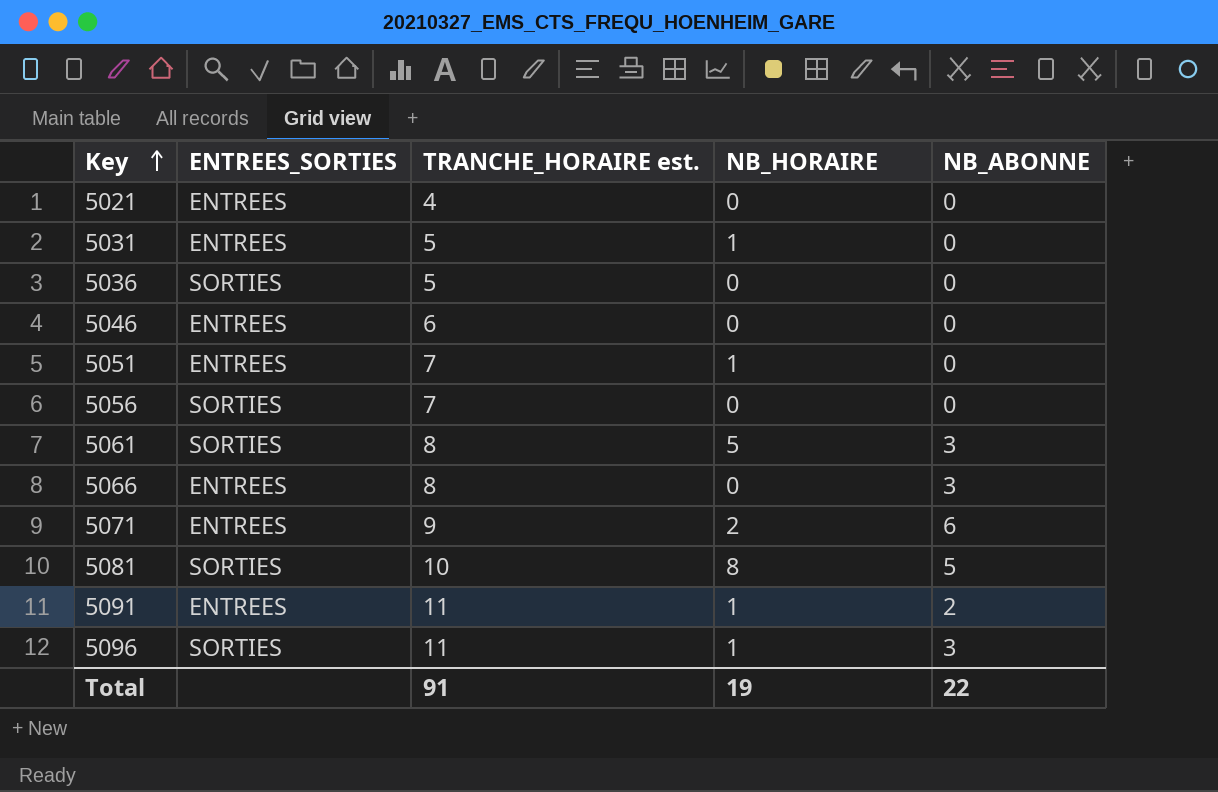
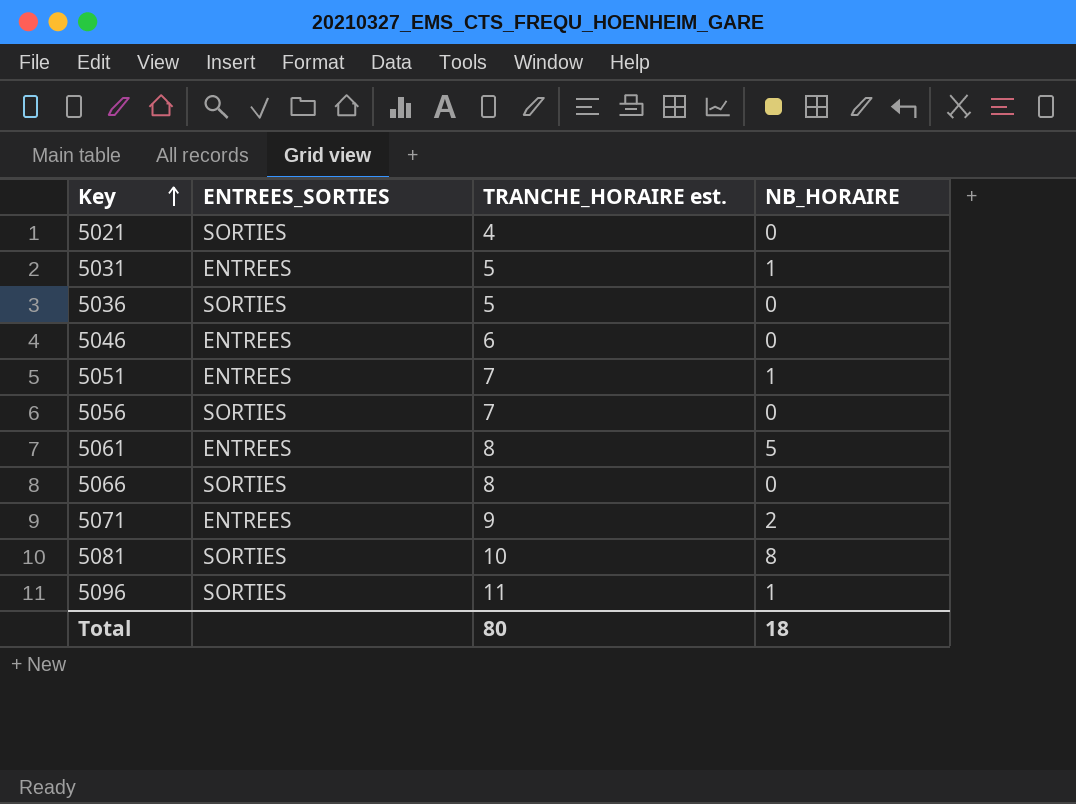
column NB_ABONNE | position: 5 -> none
row 5091: ENTREES | 11 | 1 | 2 -> none
5021 | ENTREES_SORTIES: ENTREES -> SORTIES
5061 | ENTREES_SORTIES: SORTIES -> ENTREES
5066 | ENTREES_SORTIES: ENTREES -> SORTIES
Total | TRANCHE_HORAIRE est.: 91 -> 80
Total | NB_HORAIRE: 19 -> 18

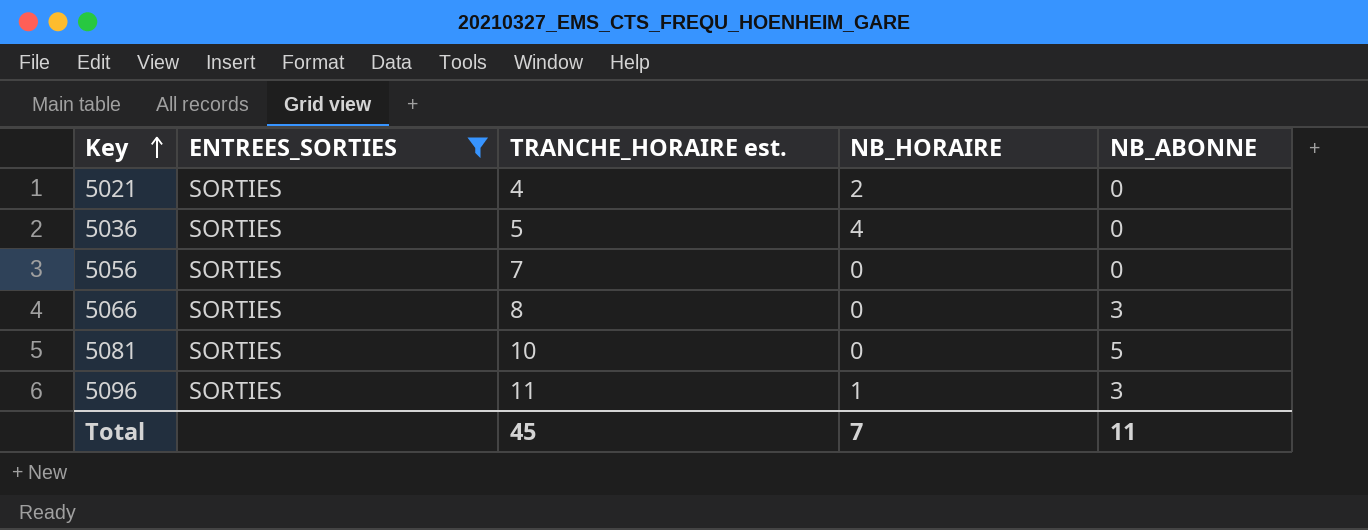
filter: none -> ENTREES_SORTIES = SORTIES
column NB_ABONNE | position: none -> 5
5021 | NB_HORAIRE: 0 -> 2
5036 | NB_HORAIRE: 0 -> 4
5081 | NB_HORAIRE: 8 -> 0
Total | TRANCHE_HORAIRE est.: 80 -> 45
Total | NB_HORAIRE: 18 -> 7

